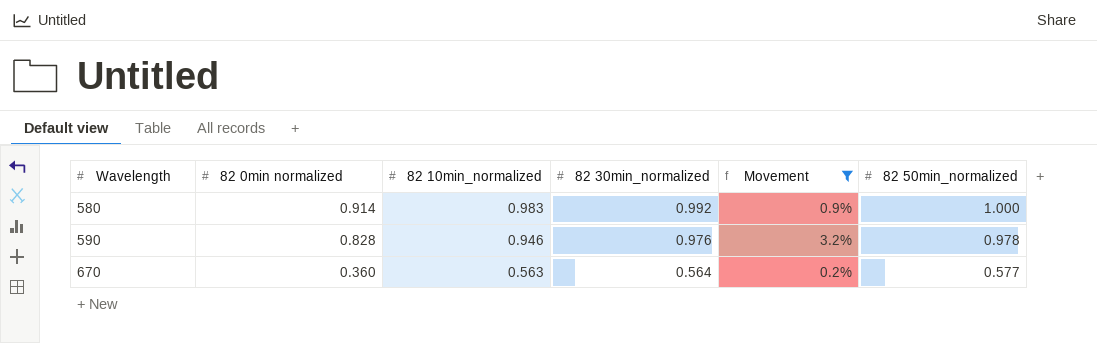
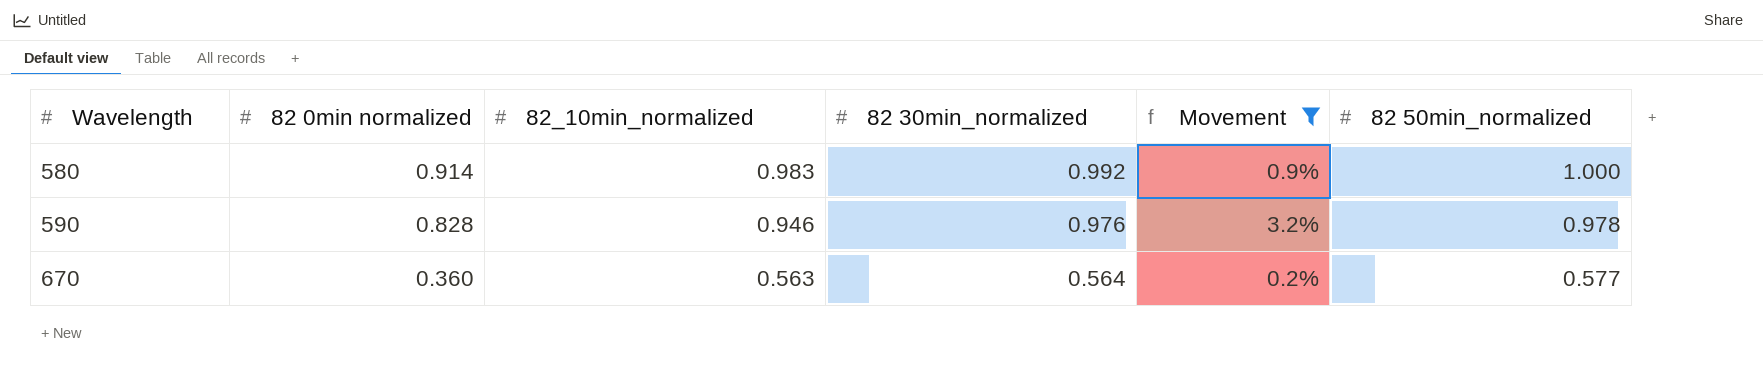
column name: 82 10min_normalized -> 82_10min_normalized

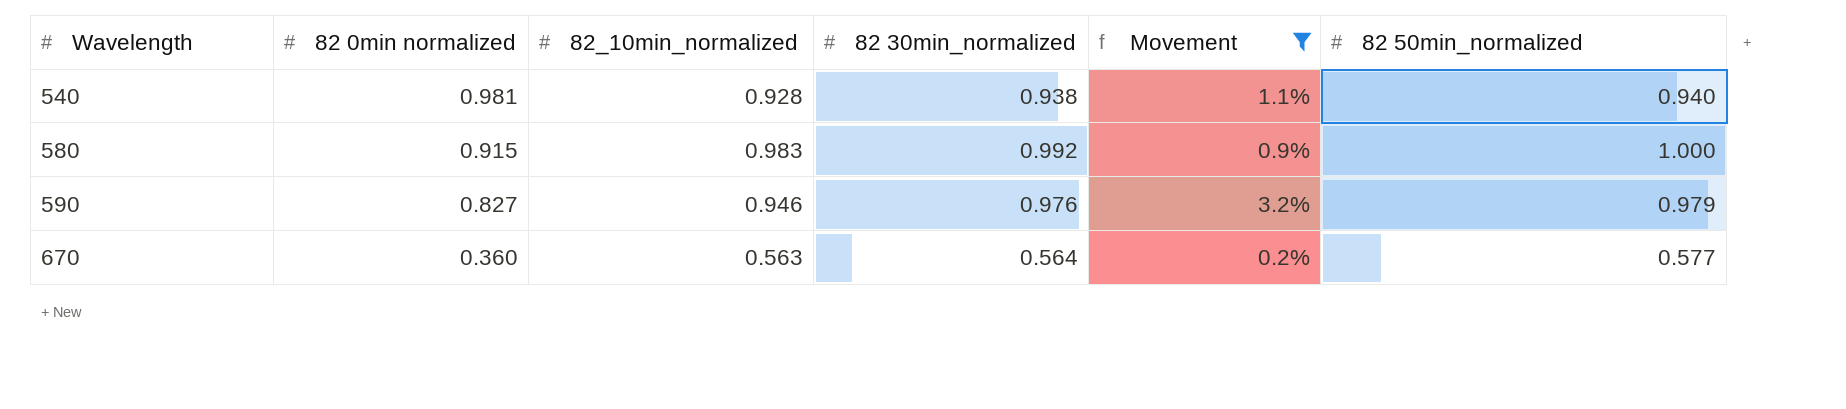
row 540: none -> 0.981 | 0.928 | 0.938 | 1.1% | 0.940
580 | 82 0min normalized: 0.914 -> 0.915
590 | 82 0min normalized: 0.828 -> 0.827
590 | 82 50min_normalized: 0.978 -> 0.979

